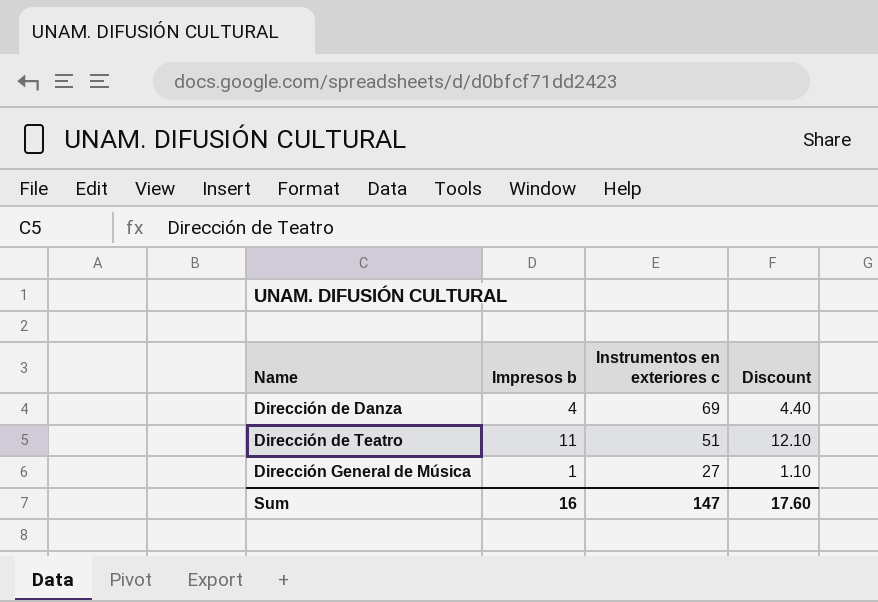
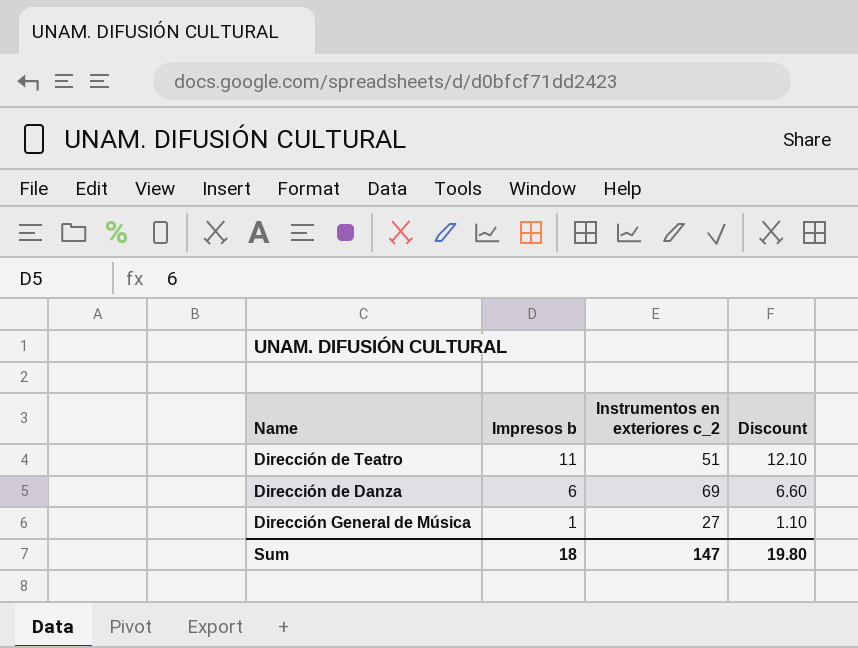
row order: Name ascending -> Impresos b descending
column name: Instrumentos en exteriores c -> Instrumentos en exteriores c_2
Dirección de Danza | Impresos b: 4 -> 6
Dirección de Danza | Discount: 4.40 -> 6.60
Sum | Impresos b: 16 -> 18
Sum | Discount: 17.60 -> 19.80

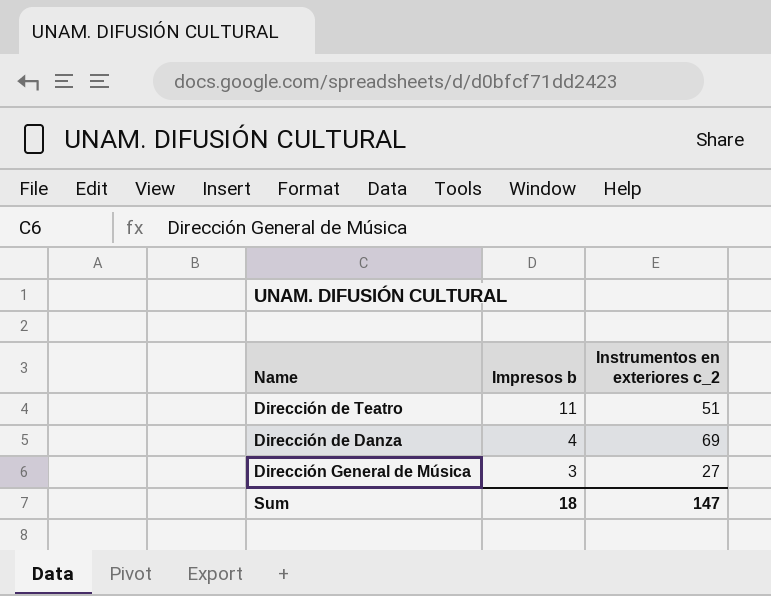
column Discount | formula: [Impresos b] * 1.1 -> none
Dirección de Danza | Impresos b: 6 -> 4
Dirección General de Música | Impresos b: 1 -> 3

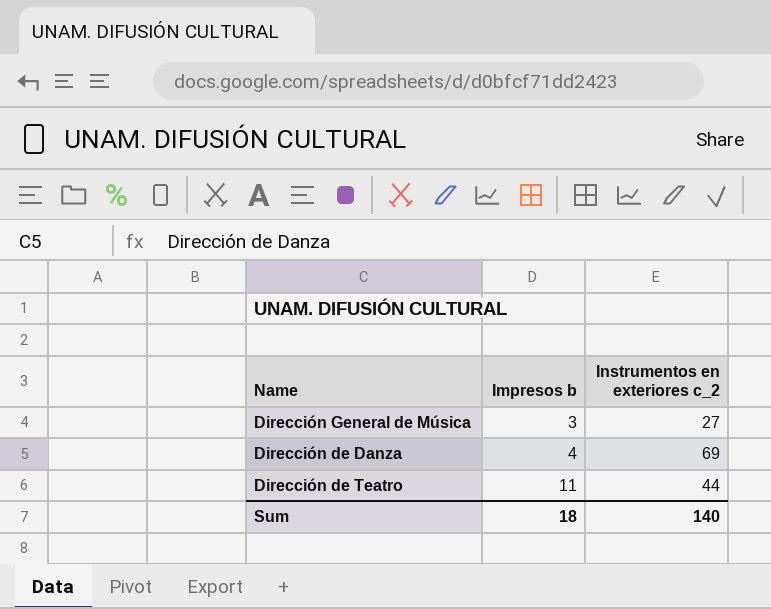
row order: Impresos b descending -> Impresos b ascending
Dirección de Teatro | Instrumentos en exteriores c_2: 51 -> 44
Sum | Instrumentos en exteriores c_2: 147 -> 140

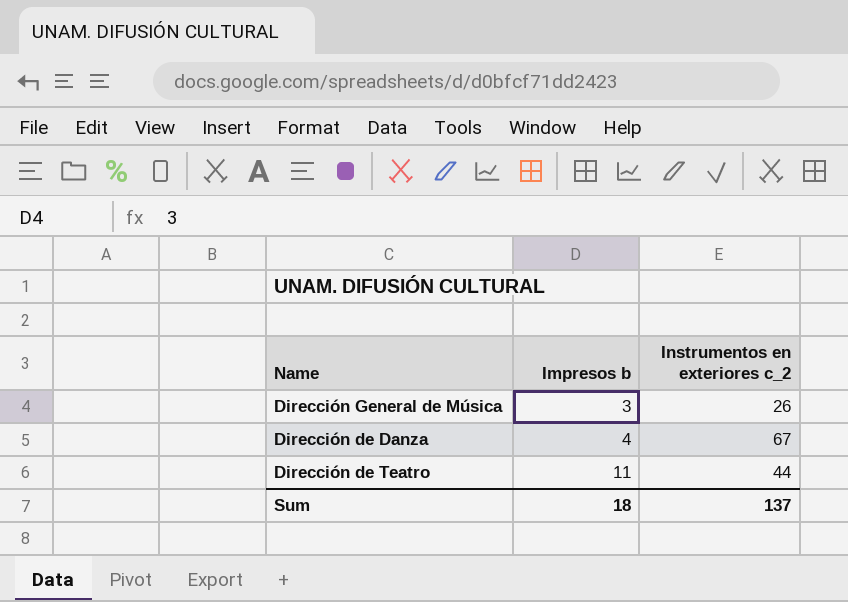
Dirección General de Música | Instrumentos en exteriores c_2: 27 -> 26
Dirección de Danza | Instrumentos en exteriores c_2: 69 -> 67
Sum | Instrumentos en exteriores c_2: 140 -> 137

